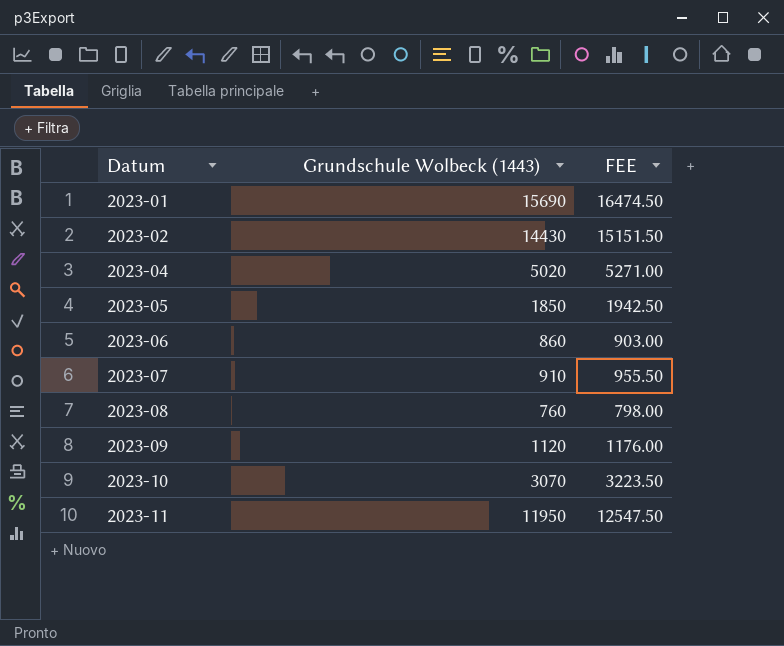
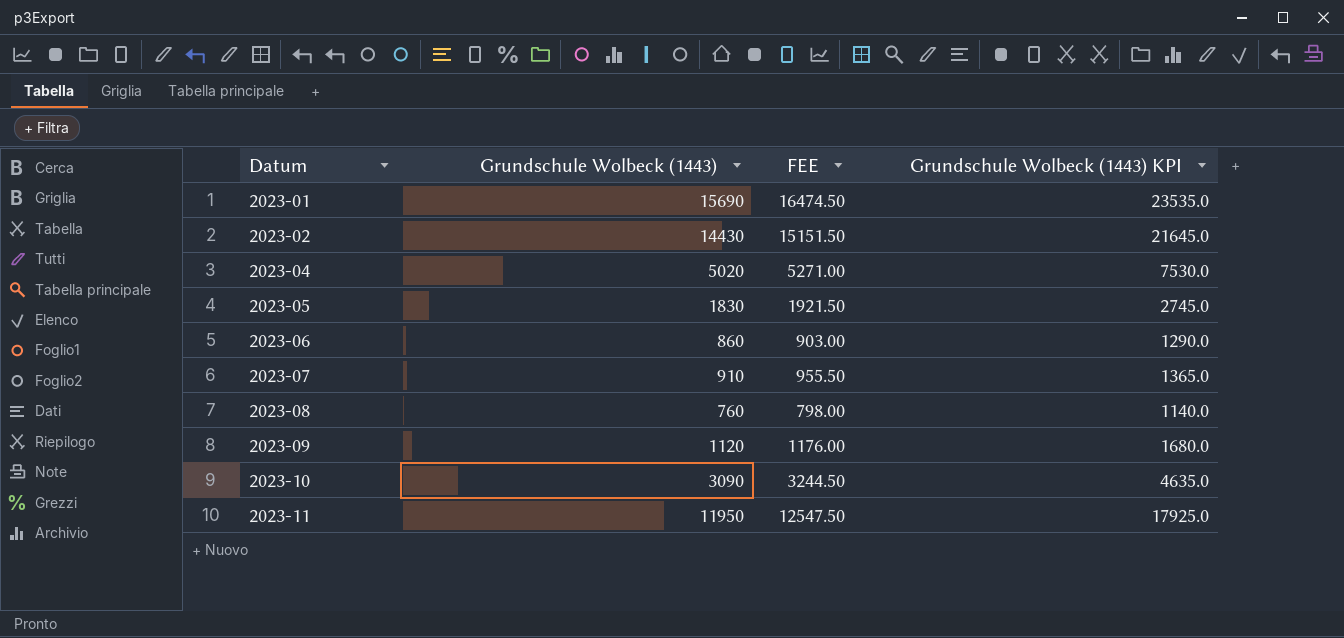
column Grundschule Wolbeck (1443) KPI | formula: none -> [Grundschule Wolbeck (1443)] * 1.5
2023-05 | Grundschule Wolbeck (1443): 1850 -> 1830
2023-05 | FEE: 1942.50 -> 1921.50
2023-10 | Grundschule Wolbeck (1443): 3070 -> 3090
2023-10 | FEE: 3223.50 -> 3244.50

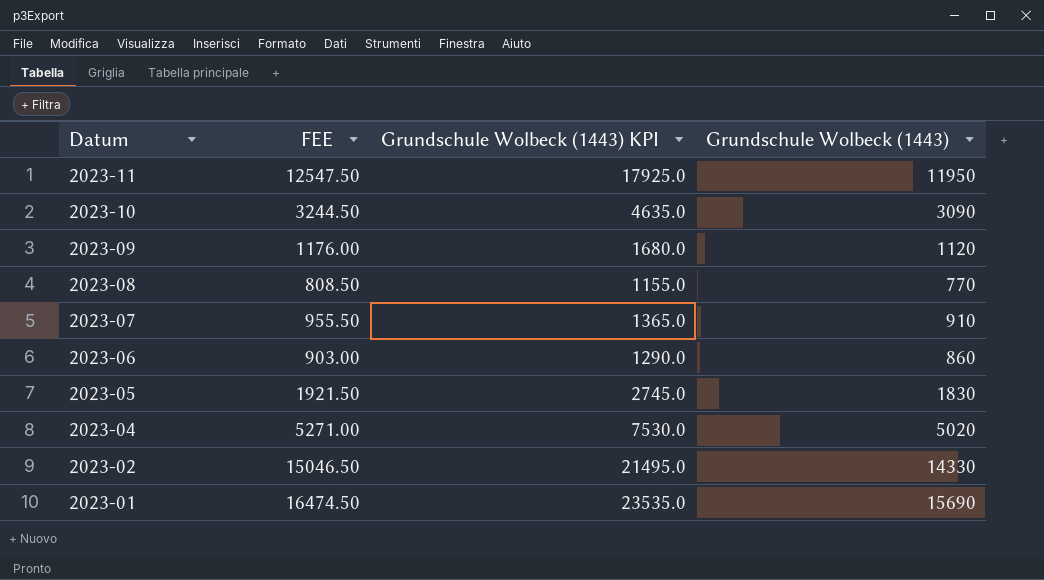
row order: Datum ascending -> Datum descending
column Grundschule Wolbeck (1443) | position: 2 -> 4
2023-08 | FEE: 798.00 -> 808.50
2023-08 | Grundschule Wolbeck (1443) KPI: 1140.0 -> 1155.0
2023-08 | Grundschule Wolbeck (1443): 760 -> 770
2023-02 | FEE: 15151.50 -> 15046.50
2023-02 | Grundschule Wolbeck (1443) KPI: 21645.0 -> 21495.0
2023-02 | Grundschule Wolbeck (1443): 14430 -> 14330

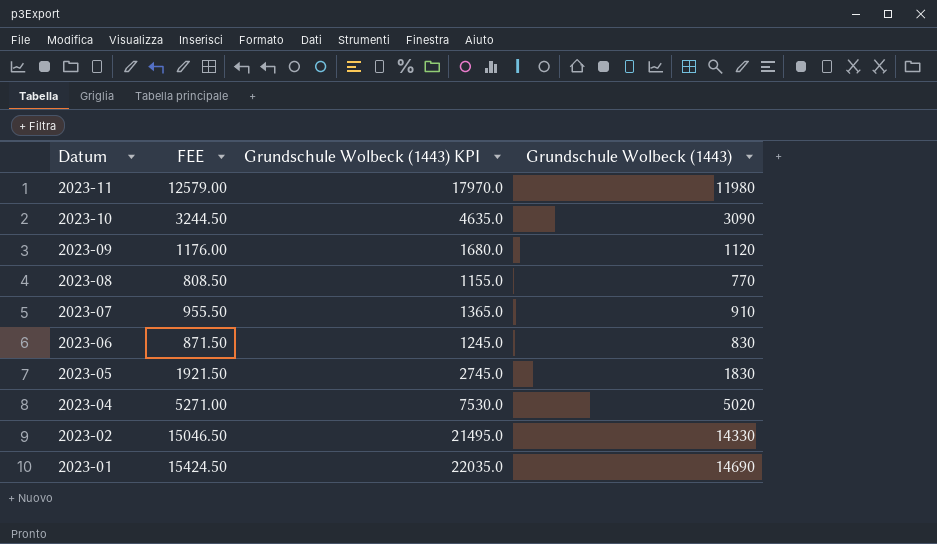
2023-11 | FEE: 12547.50 -> 12579.00
2023-11 | Grundschule Wolbeck (1443) KPI: 17925.0 -> 17970.0
2023-11 | Grundschule Wolbeck (1443): 11950 -> 11980
2023-06 | FEE: 903.00 -> 871.50
2023-06 | Grundschule Wolbeck (1443) KPI: 1290.0 -> 1245.0
2023-06 | Grundschule Wolbeck (1443): 860 -> 830
2023-01 | FEE: 16474.50 -> 15424.50
2023-01 | Grundschule Wolbeck (1443) KPI: 23535.0 -> 22035.0
2023-01 | Grundschule Wolbeck (1443): 15690 -> 14690

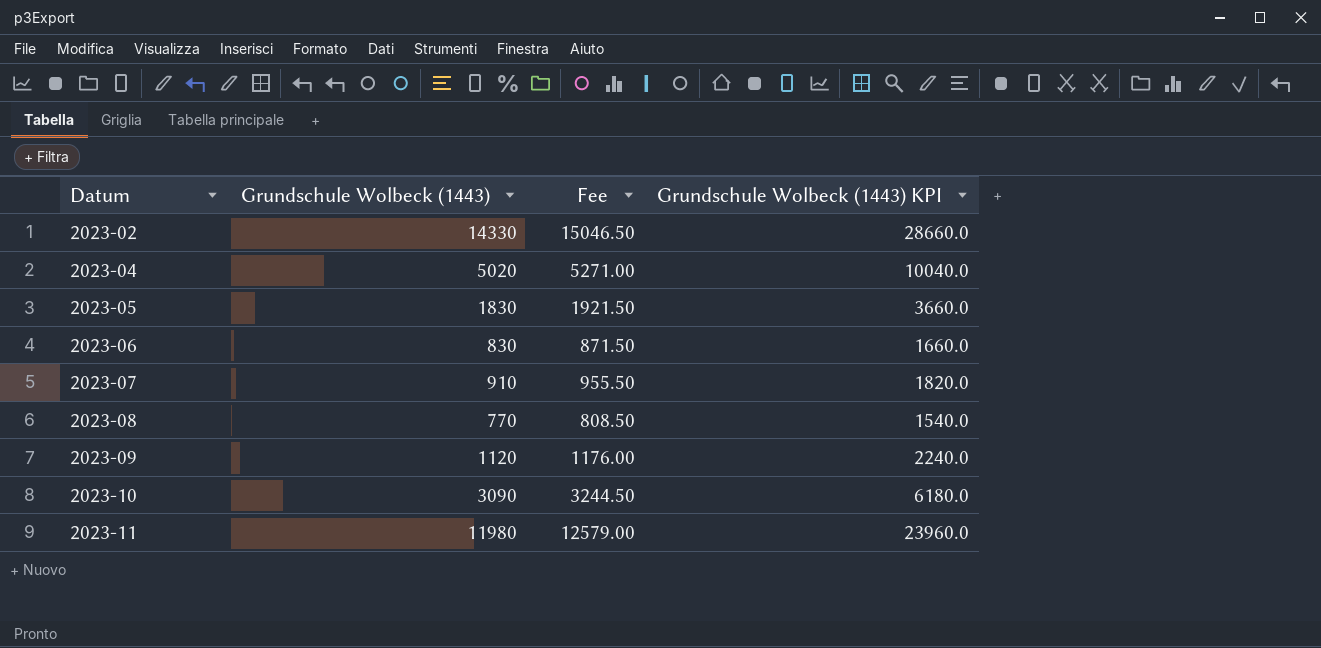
row order: Datum descending -> Datum ascending
column Grundschule Wolbeck (1443) | position: 4 -> 2
column name: FEE -> Fee
column Grundschule Wolbeck (1443) KPI | formula: [Grundschule Wolbeck (1443)] * 1.5 -> [Grundschule Wolbeck (1443)] * 2
row 2023-01: 15424.50 | 22035.0 | 14690 -> none

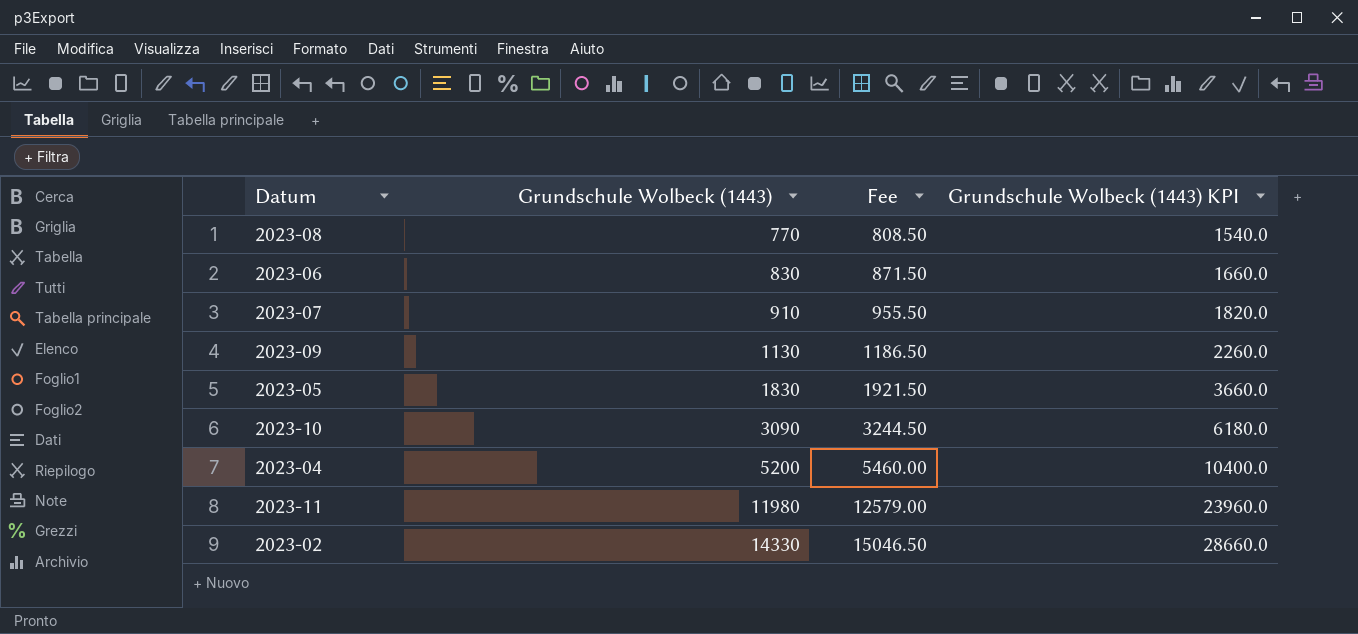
row order: Datum ascending -> Grundschule Wolbeck (1443) ascending
2023-09 | Grundschule Wolbeck (1443): 1120 -> 1130
2023-09 | Fee: 1176.00 -> 1186.50
2023-09 | Grundschule Wolbeck (1443) KPI: 2240.0 -> 2260.0
2023-04 | Grundschule Wolbeck (1443): 5020 -> 5200
2023-04 | Fee: 5271.00 -> 5460.00
2023-04 | Grundschule Wolbeck (1443) KPI: 10040.0 -> 10400.0

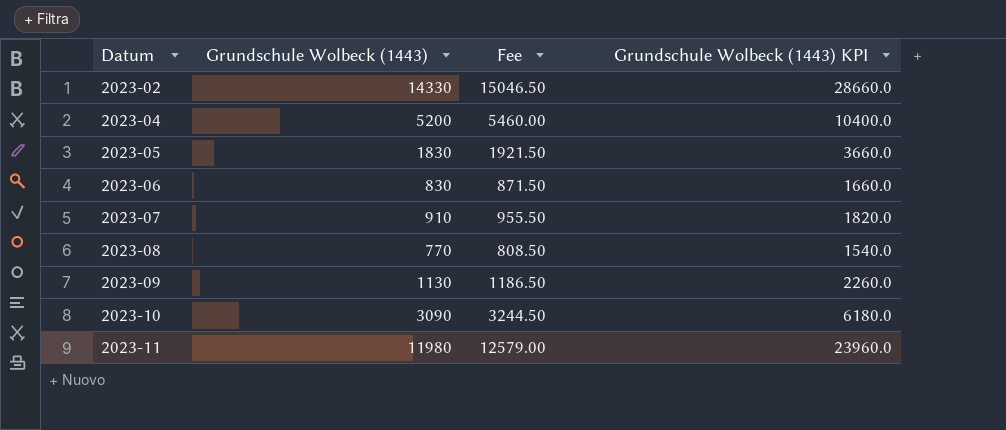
row order: Grundschule Wolbeck (1443) ascending -> Datum ascending

